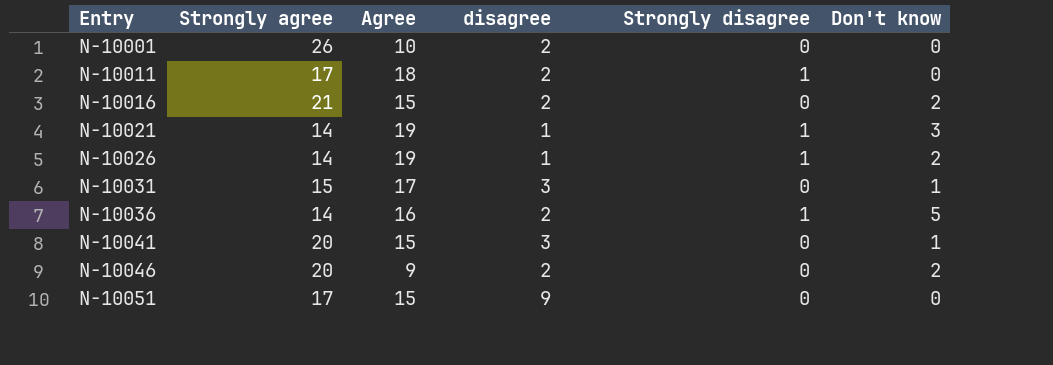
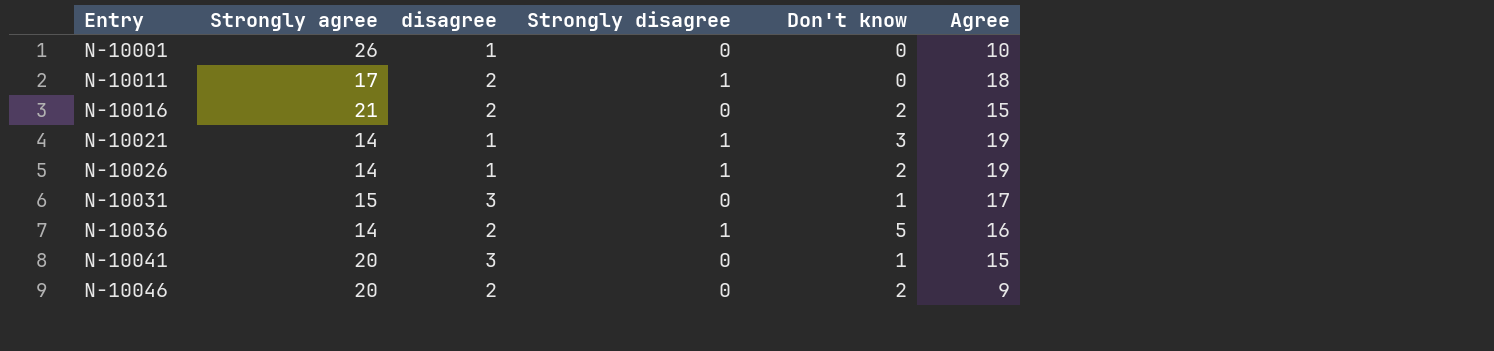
column Agree | position: 3 -> 6
row N-10051: 17 | 15 | 9 | 0 | 0 -> none
N-10001 | disagree: 2 -> 1

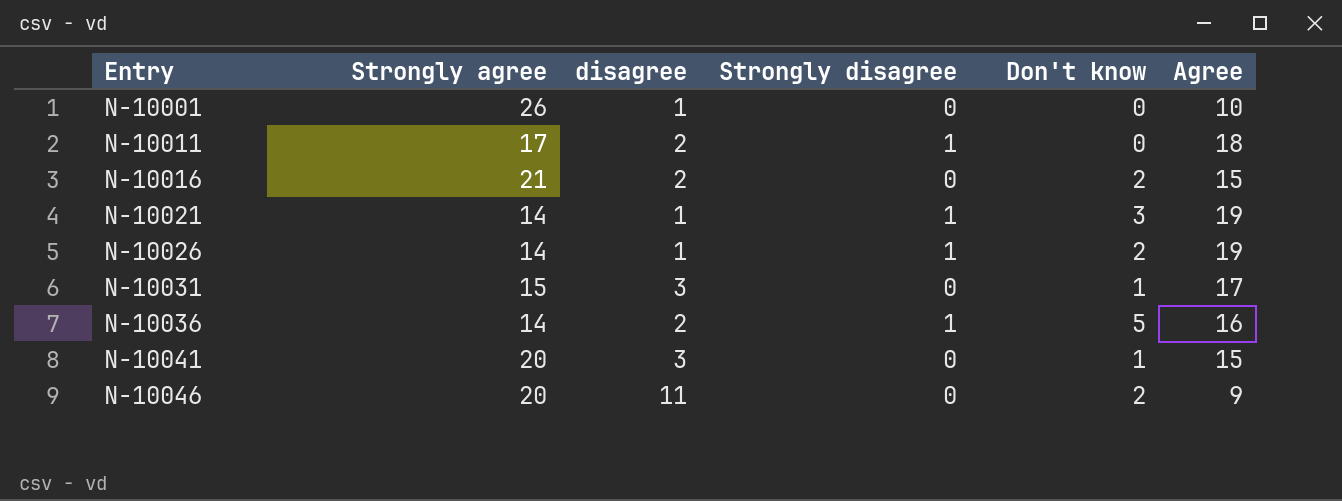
N-10046 | disagree: 2 -> 11

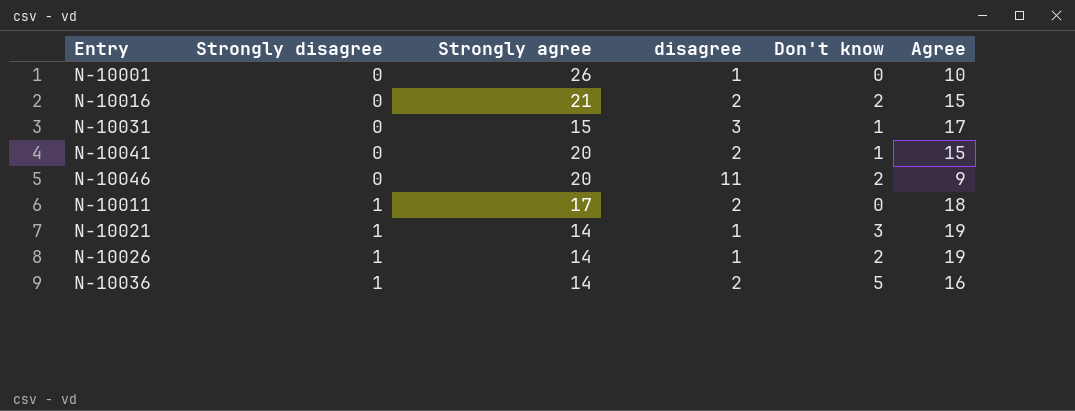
row order: Entry ascending -> Strongly disagree ascending
column Strongly disagree | position: 4 -> 2
N-10041 | disagree: 3 -> 2

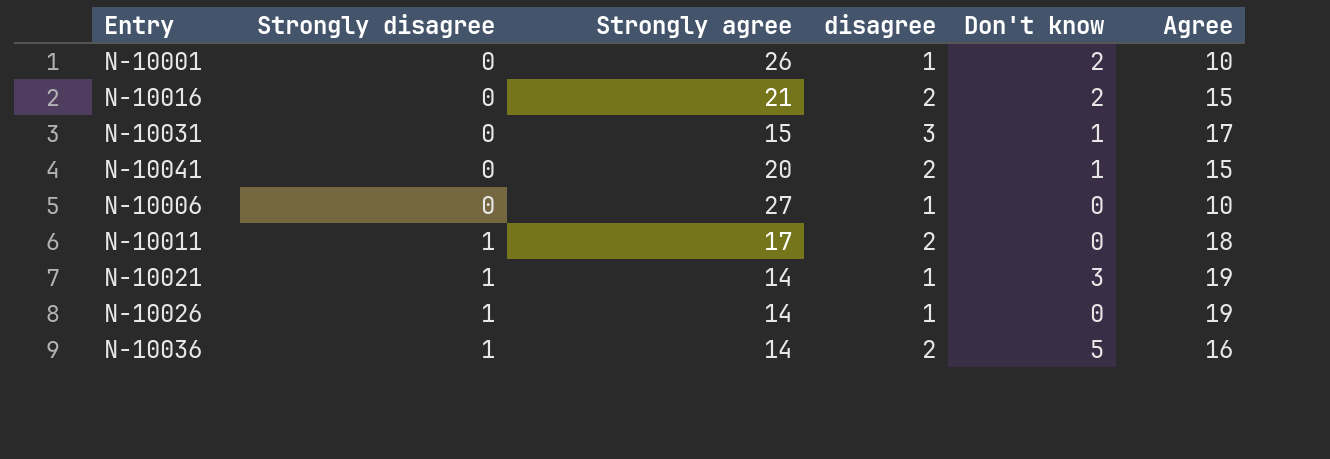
row N-10046: 0 | 20 | 11 | 2 | 9 -> none
N-10001 | Don't know: 0 -> 2
row N-10006: none -> 0 | 27 | 1 | 0 | 10
N-10026 | Don't know: 2 -> 0

